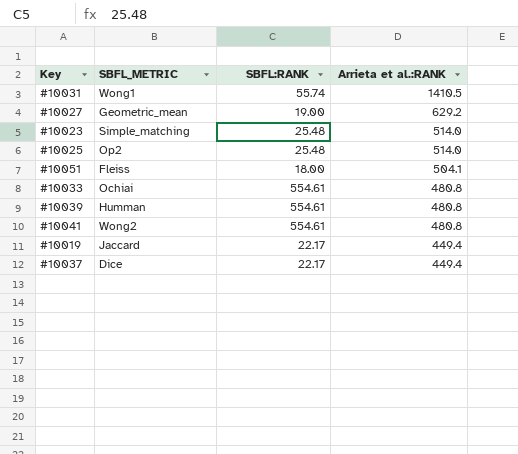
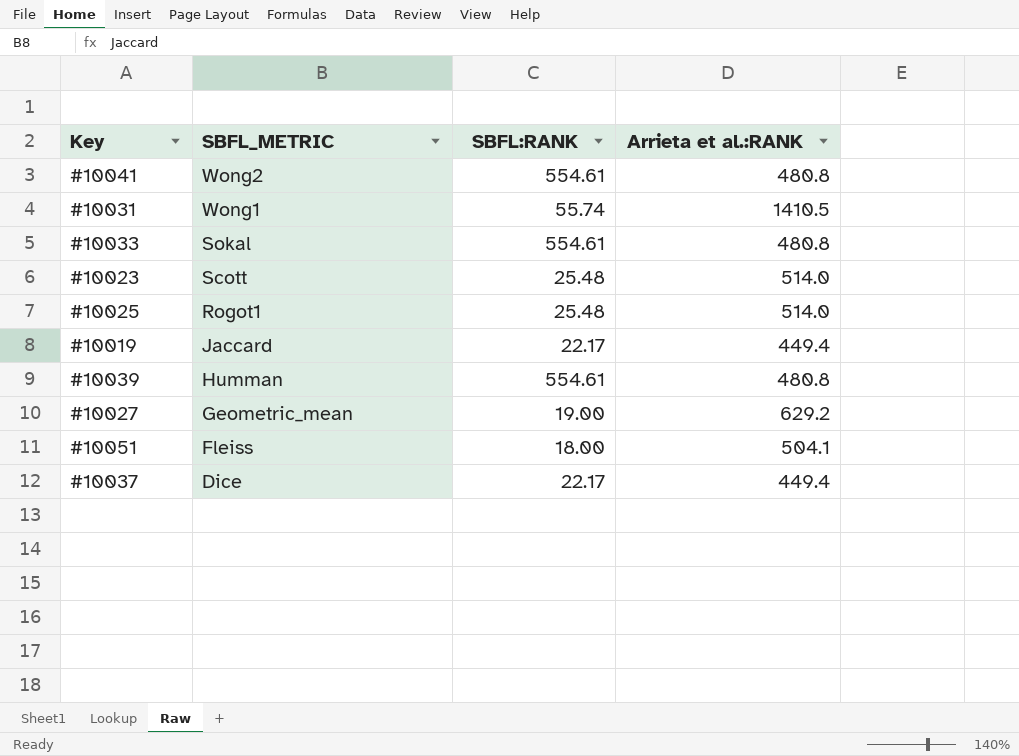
row order: Arrieta et al.:RANK descending -> SBFL_METRIC descending
#10033 | SBFL_METRIC: Ochiai -> Sokal
#10023 | SBFL_METRIC: Simple_matching -> Scott
#10025 | SBFL_METRIC: Op2 -> Rogot1

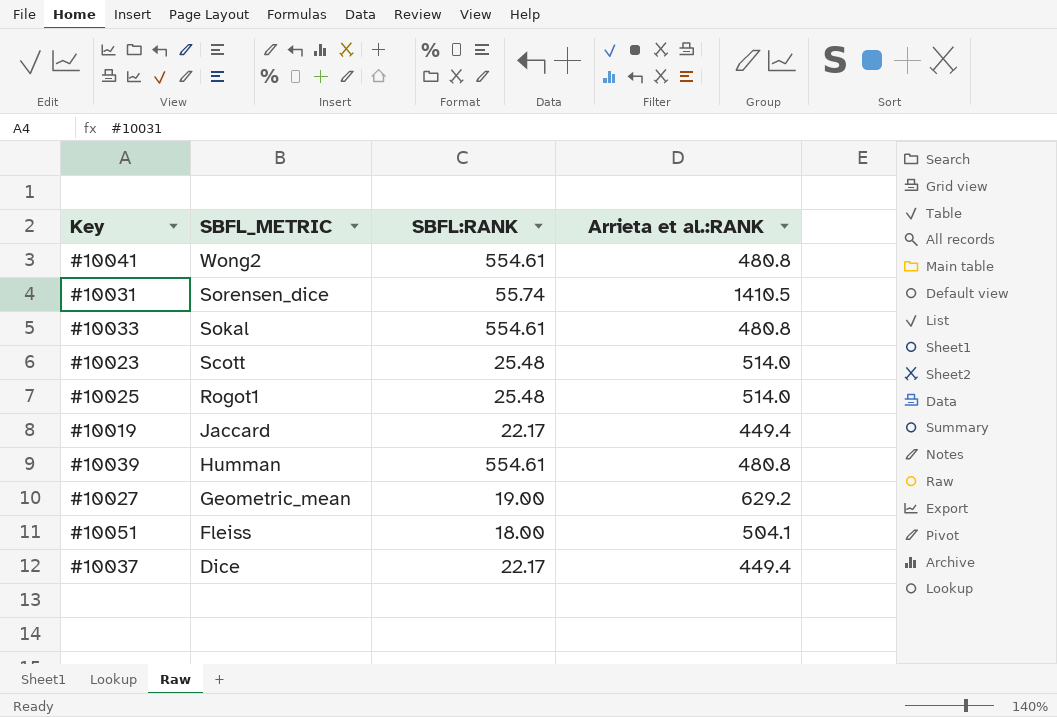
#10031 | SBFL_METRIC: Wong1 -> Sorensen_dice

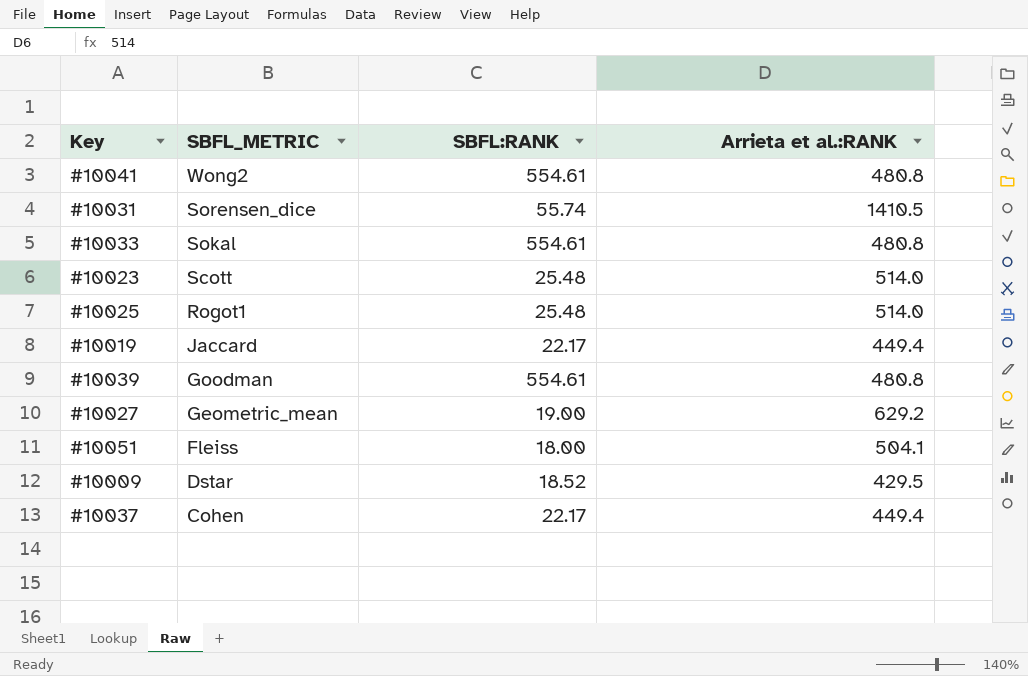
#10039 | SBFL_METRIC: Humman -> Goodman
row #10009: none -> Dstar | 18.52 | 429.5
#10037 | SBFL_METRIC: Dice -> Cohen

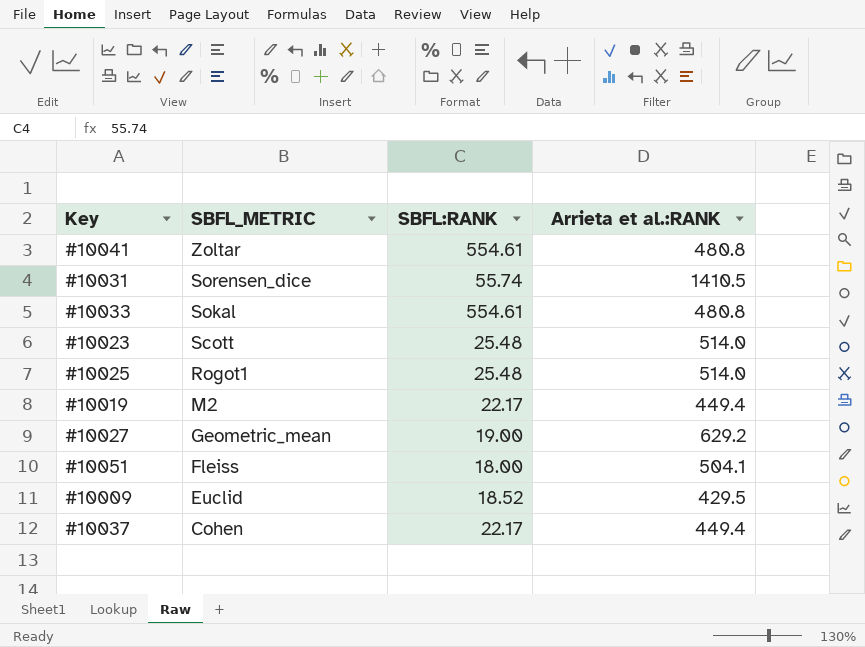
row #10039: Goodman | 554.61 | 480.8 -> none
#10041 | SBFL_METRIC: Wong2 -> Zoltar
#10019 | SBFL_METRIC: Jaccard -> M2
#10009 | SBFL_METRIC: Dstar -> Euclid

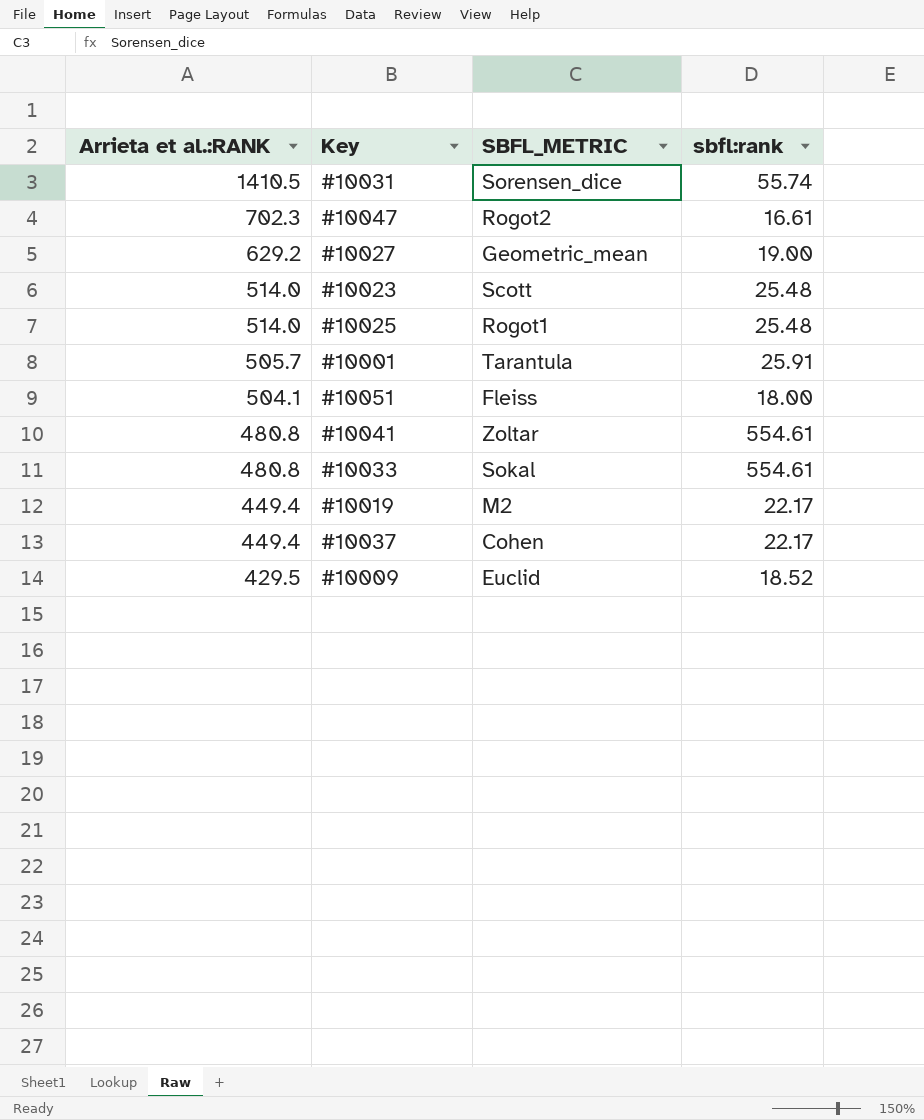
row order: SBFL_METRIC descending -> Arrieta et al.:RANK descending
column Arrieta et al.:RANK | position: 4 -> 1
column name: SBFL:RANK -> sbfl:rank
row #10047: none -> 702.3 | Rogot2 | 16.61
row #10001: none -> 505.7 | Tarantula | 25.91

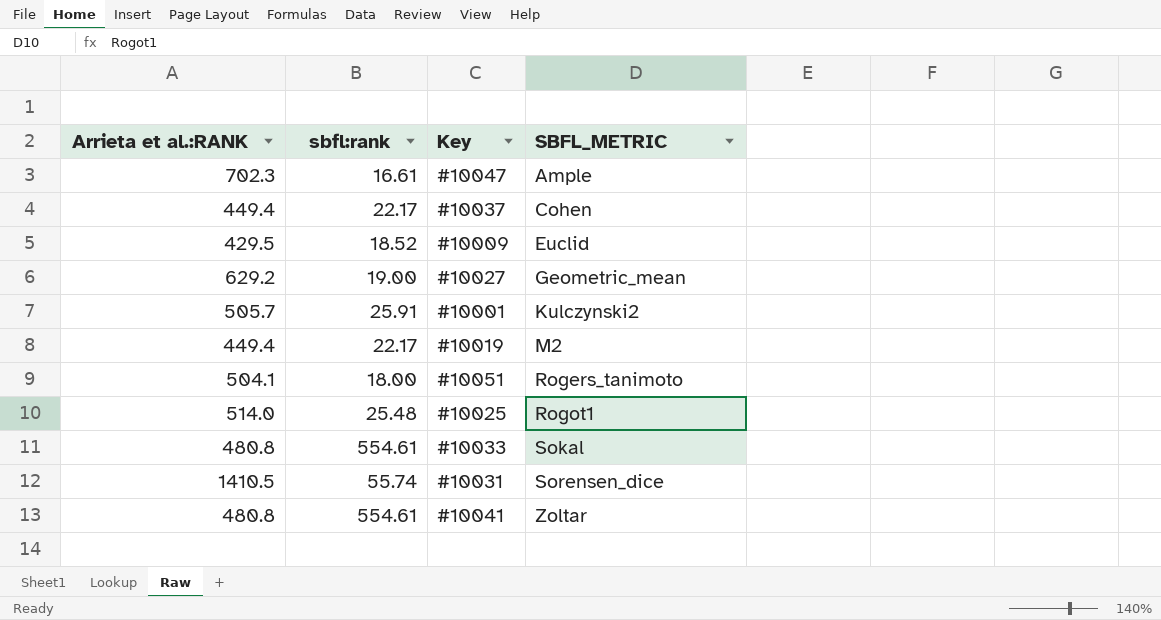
row order: Arrieta et al.:RANK descending -> SBFL_METRIC ascending
column sbfl:rank | position: 4 -> 2
row #10023: 514.0 | Scott | 25.48 -> none
#10047 | SBFL_METRIC: Rogot2 -> Ample
#10001 | SBFL_METRIC: Tarantula -> Kulczynski2
#10051 | SBFL_METRIC: Fleiss -> Rogers_tanimoto

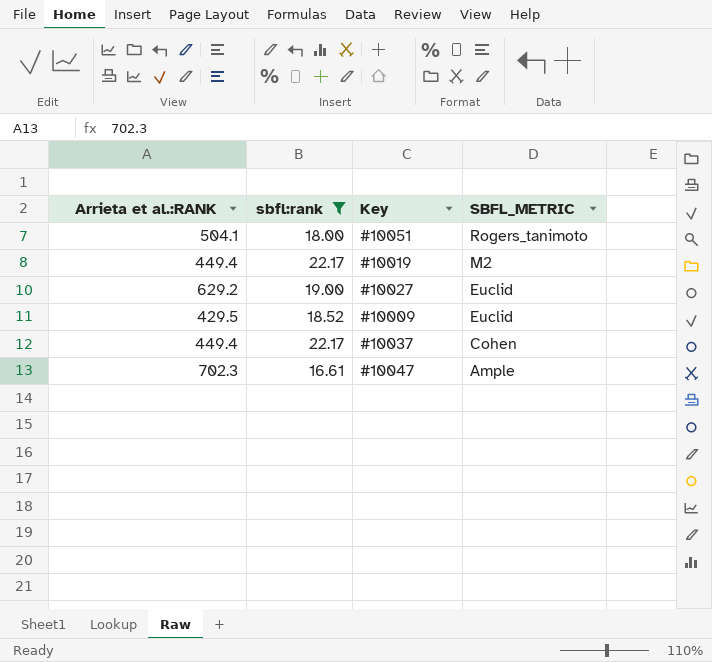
filter: none -> sbfl:rank <= 22.17
row order: SBFL_METRIC ascending -> SBFL_METRIC descending
#10027 | SBFL_METRIC: Geometric_mean -> Euclid

